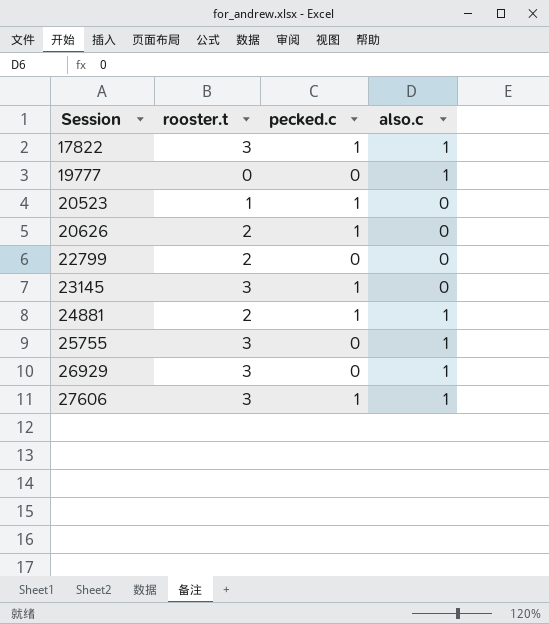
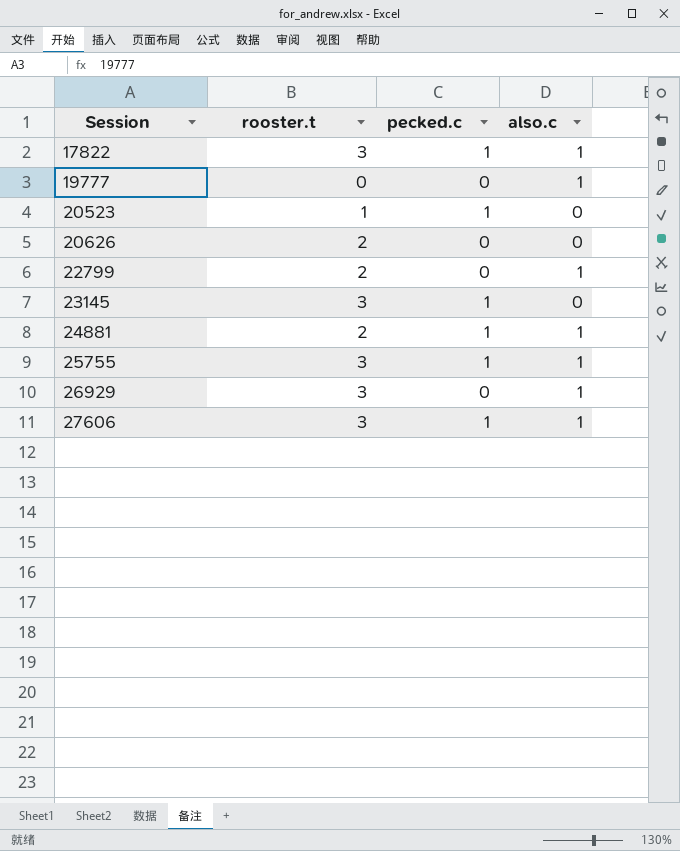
20626 | pecked.c: 1 -> 0
22799 | also.c: 0 -> 1
25755 | pecked.c: 0 -> 1

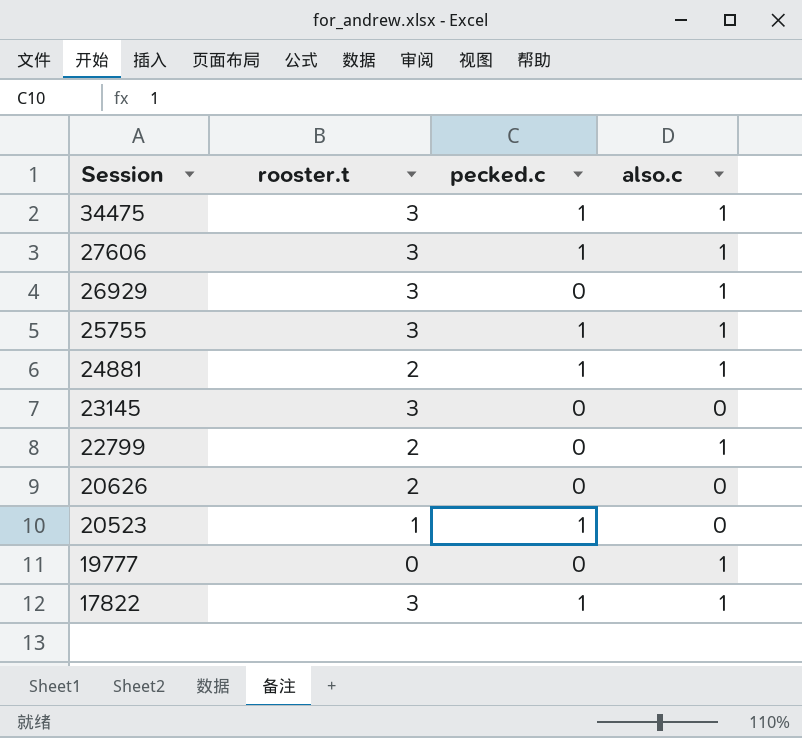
row order: Session ascending -> Session descending
row 34475: none -> 3 | 1 | 1
23145 | pecked.c: 1 -> 0

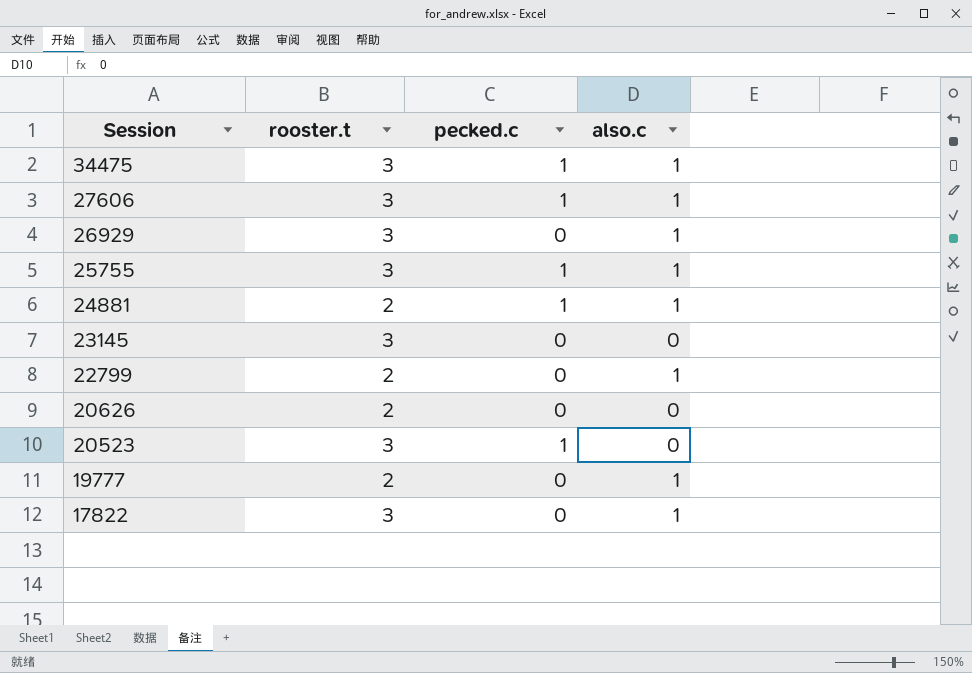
20523 | rooster.t: 1 -> 3
19777 | rooster.t: 0 -> 2
17822 | pecked.c: 1 -> 0

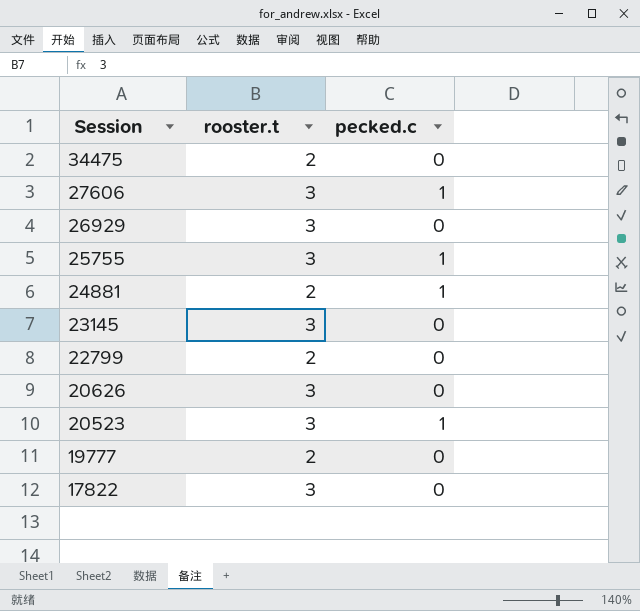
column also.c | position: 4 -> none
34475 | rooster.t: 3 -> 2
34475 | pecked.c: 1 -> 0
20626 | rooster.t: 2 -> 3

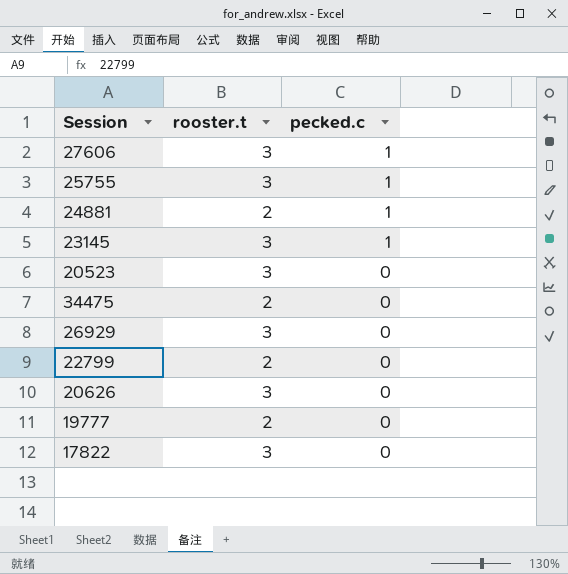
row order: Session descending -> pecked.c descending
23145 | pecked.c: 0 -> 1
20523 | pecked.c: 1 -> 0

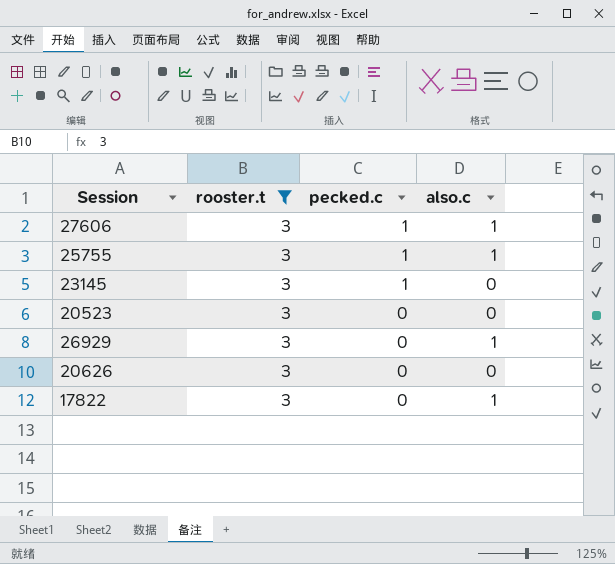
filter: none -> rooster.t = 3
column also.c | position: none -> 4

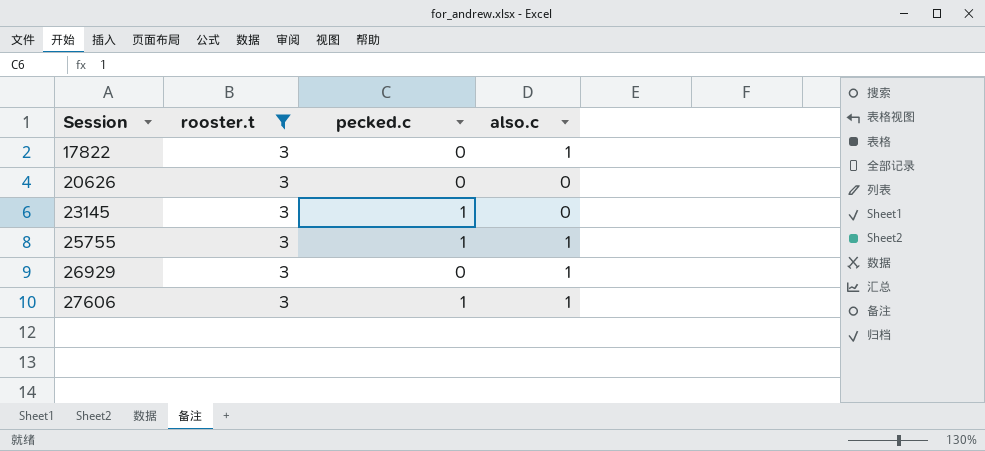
row order: pecked.c descending -> Session ascending
row 20523: 3 | 0 | 0 -> none

